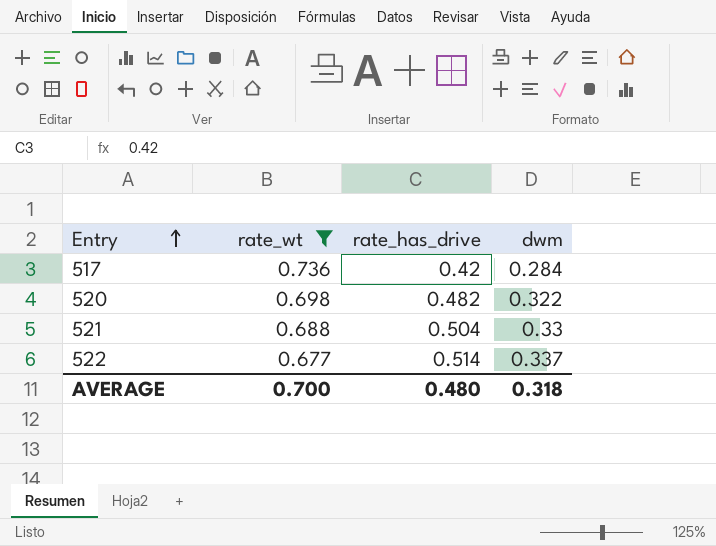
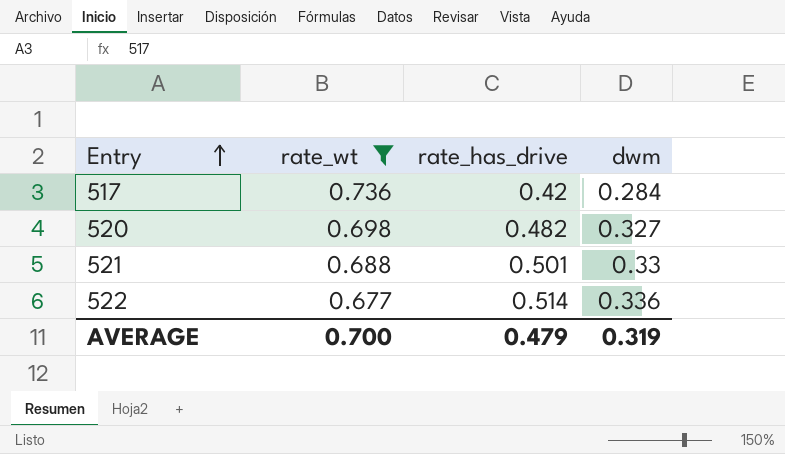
520 | dwm: 0.322 -> 0.327
521 | rate_has_drive: 0.504 -> 0.501
522 | dwm: 0.337 -> 0.336
AVERAGE | rate_has_drive: 0.480 -> 0.479
AVERAGE | dwm: 0.318 -> 0.319

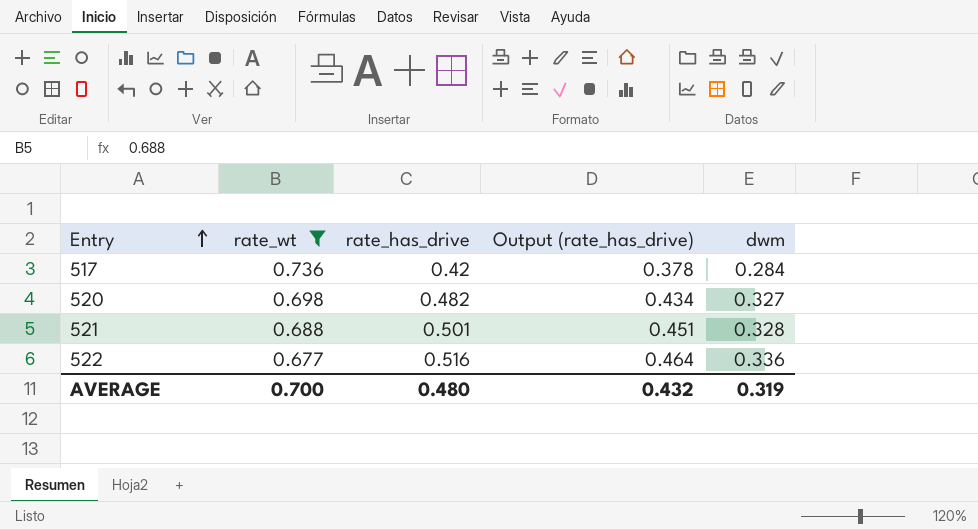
column Output (rate_has_drive) | formula: none -> [rate_has_drive] * 0.9
521 | dwm: 0.33 -> 0.328
522 | rate_has_drive: 0.514 -> 0.516
AVERAGE | rate_has_drive: 0.479 -> 0.480

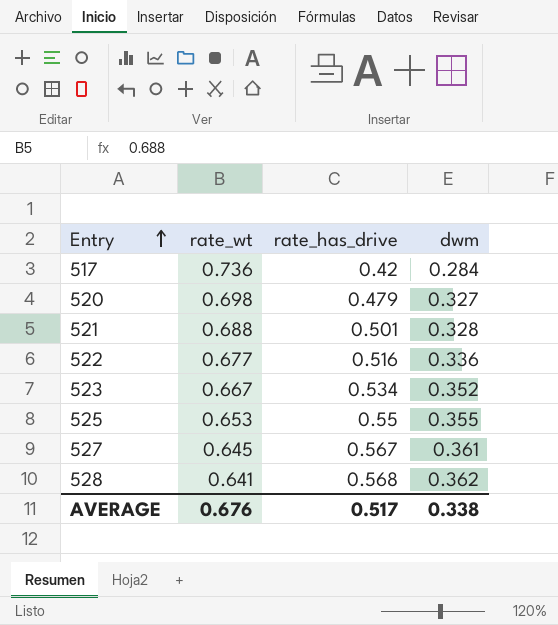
filter: rate_wt >= 0.677 -> none
column Output (rate_has_drive) | formula: [rate_has_drive] * 0.9 -> none
520 | rate_has_drive: 0.482 -> 0.479
AVERAGE | rate_wt: 0.700 -> 0.676
AVERAGE | rate_has_drive: 0.480 -> 0.517
AVERAGE | dwm: 0.319 -> 0.338

